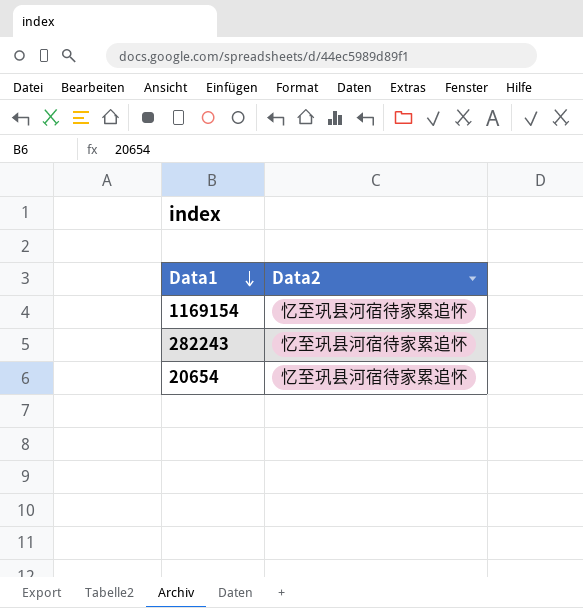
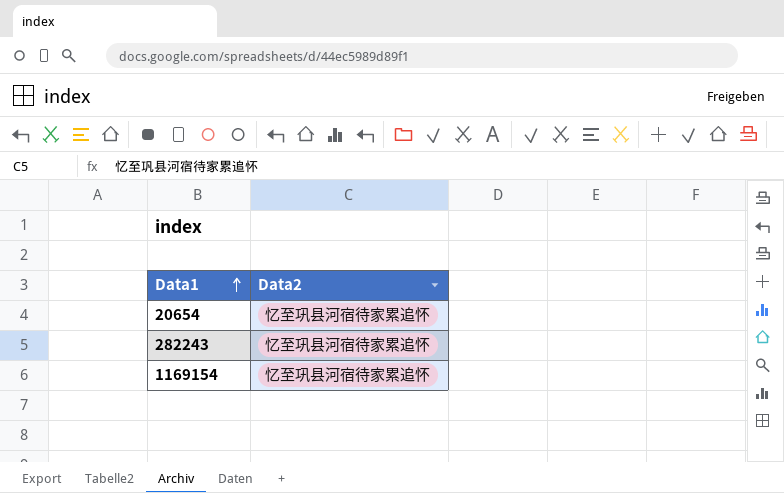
row order: Data1 descending -> Data1 ascending

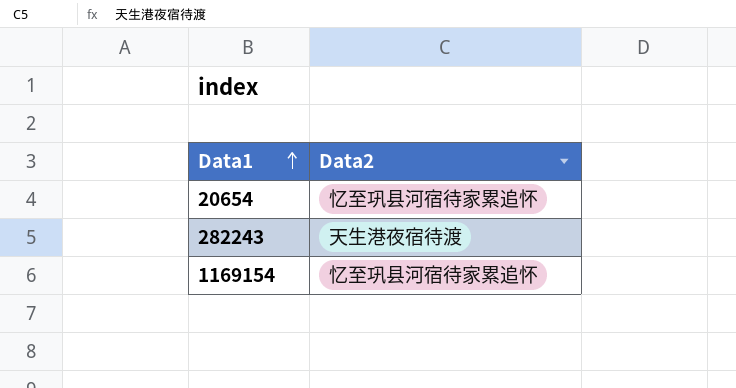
282243 | Data2: 忆至巩县河宿待家累追怀 -> 天生港夜宿待渡

